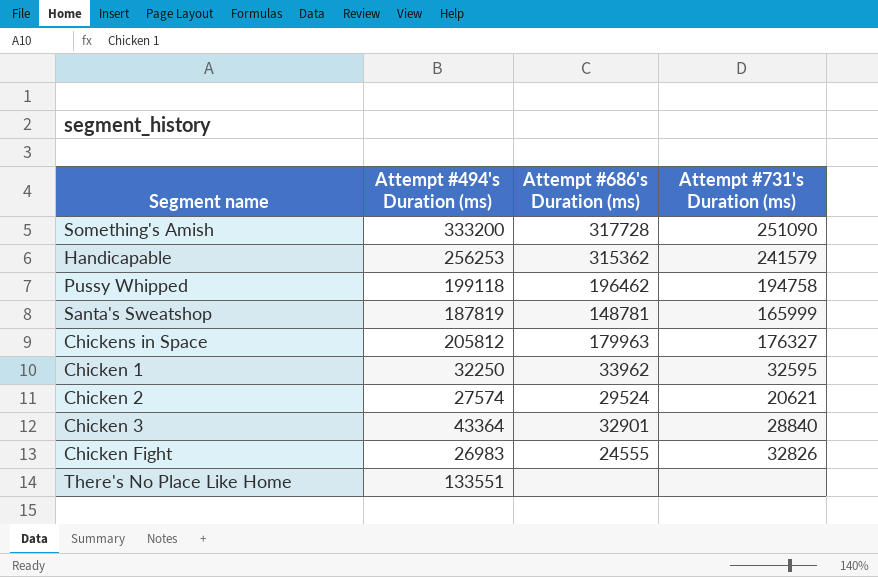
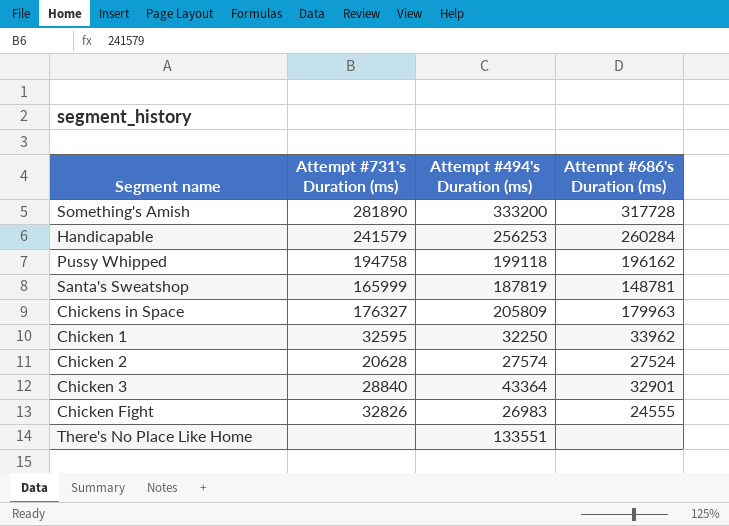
column Attempt #731's Duration (ms) | position: 4 -> 2
Something's Amish | Attempt #731's Duration (ms): 251090 -> 281890
Handicapable | Attempt #686's Duration (ms): 315362 -> 260284
Pussy Whipped | Attempt #686's Duration (ms): 196462 -> 196162
Chickens in Space | Attempt #494's Duration (ms): 205812 -> 205809
Chicken 2 | Attempt #731's Duration (ms): 20621 -> 20628
Chicken 2 | Attempt #686's Duration (ms): 29524 -> 27524

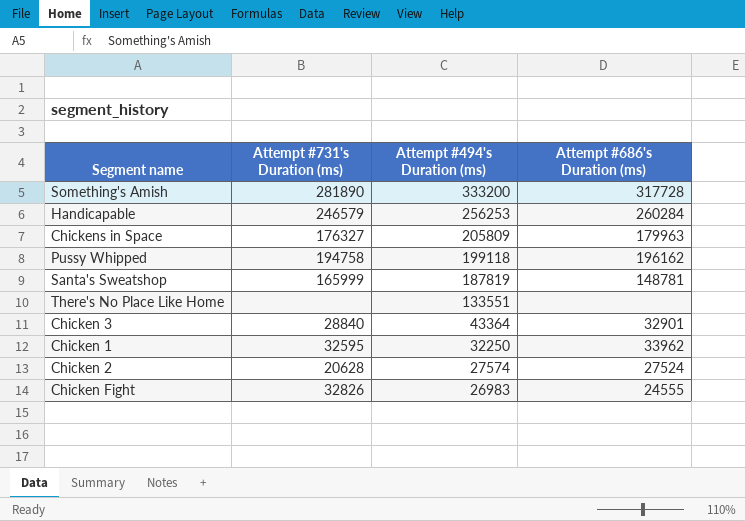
row order: none -> Attempt #494's Duration (ms) descending
Handicapable | Attempt #731's Duration (ms): 241579 -> 246579

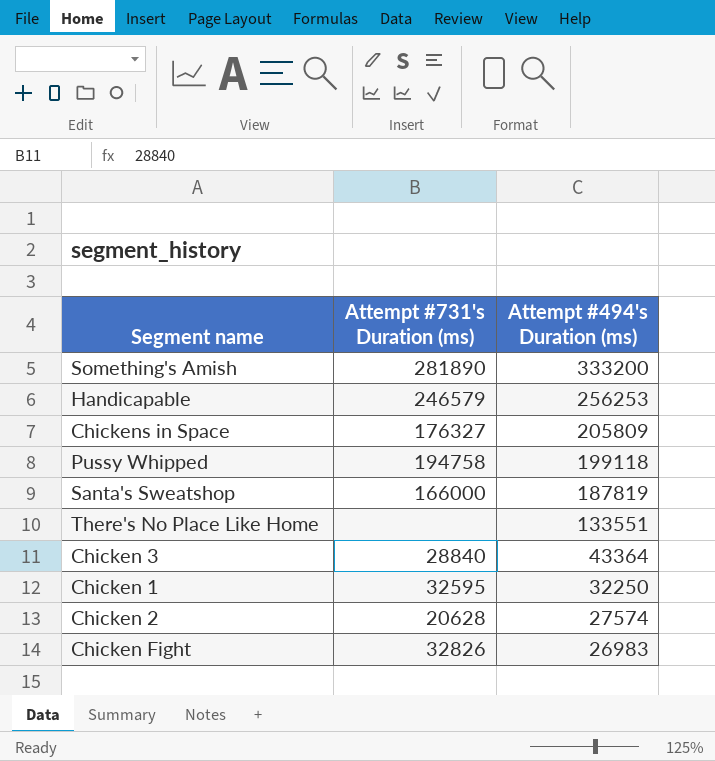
column Attempt #686's Duration (ms) | position: 4 -> none
Santa's Sweatshop | Attempt #731's Duration (ms): 165999 -> 166000

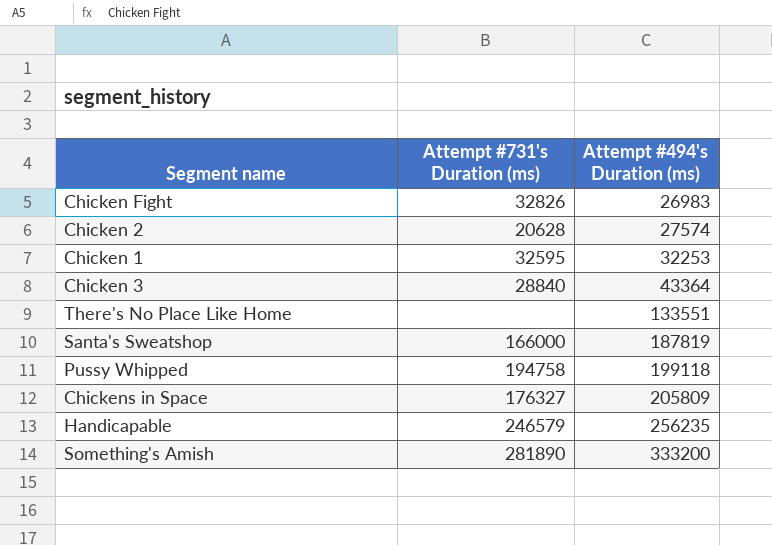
row order: Attempt #494's Duration (ms) descending -> Attempt #494's Duration (ms) ascending
Chicken 1 | Attempt #494's Duration (ms): 32250 -> 32253
Handicapable | Attempt #494's Duration (ms): 256253 -> 256235

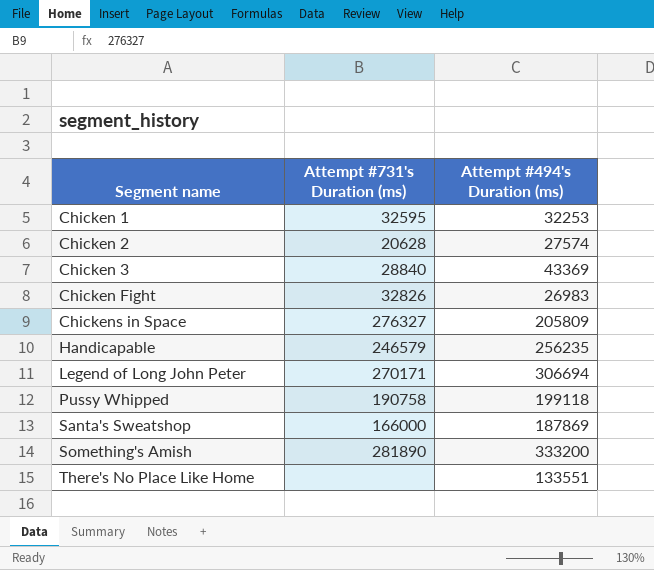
row order: Attempt #494's Duration (ms) ascending -> Segment name ascending
Chicken 3 | Attempt #494's Duration (ms): 43364 -> 43369
Chickens in Space | Attempt #731's Duration (ms): 176327 -> 276327
row Legend of Long John Peter: none -> 270171 | 306694
Pussy Whipped | Attempt #731's Duration (ms): 194758 -> 190758
Santa's Sweatshop | Attempt #494's Duration (ms): 187819 -> 187869

